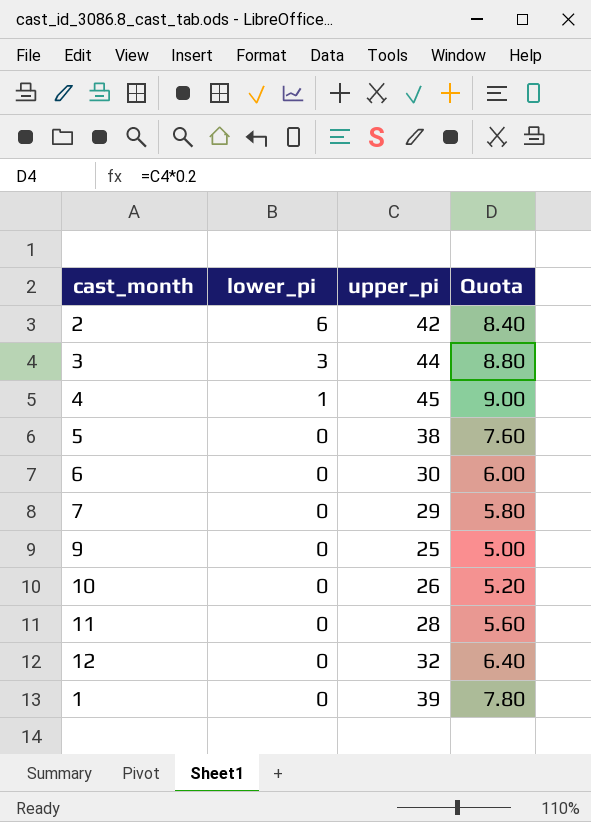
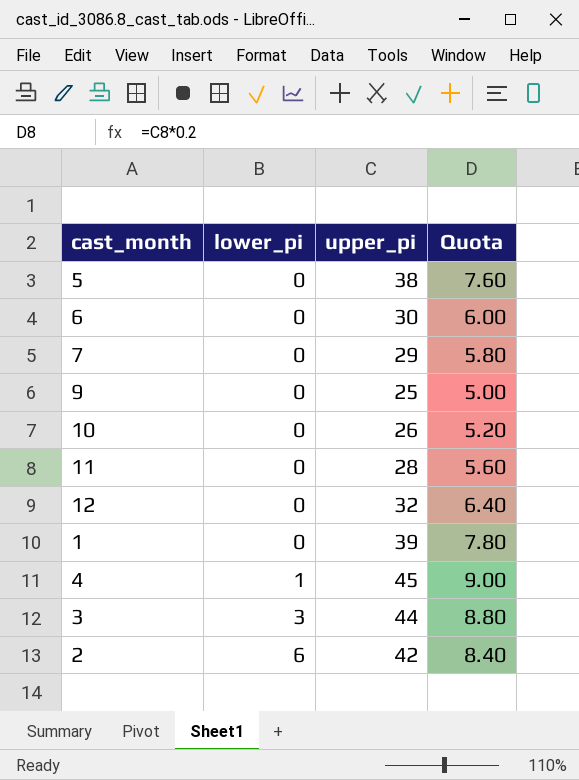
row order: lower_pi descending -> lower_pi ascending

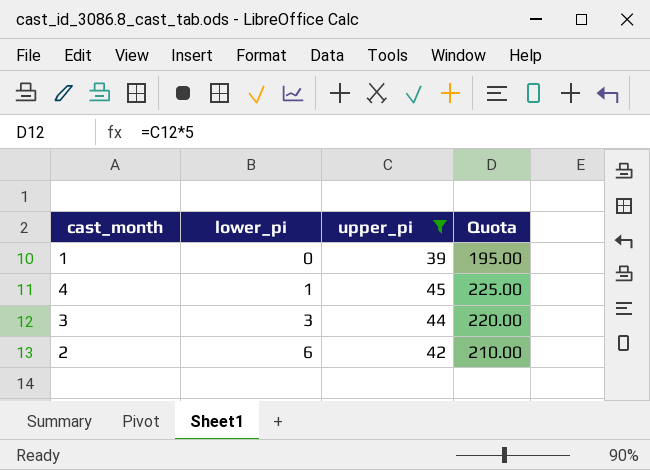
filter: none -> upper_pi >= 39
column Quota | formula: [upper_pi] * 0.2 -> [upper_pi] * 5

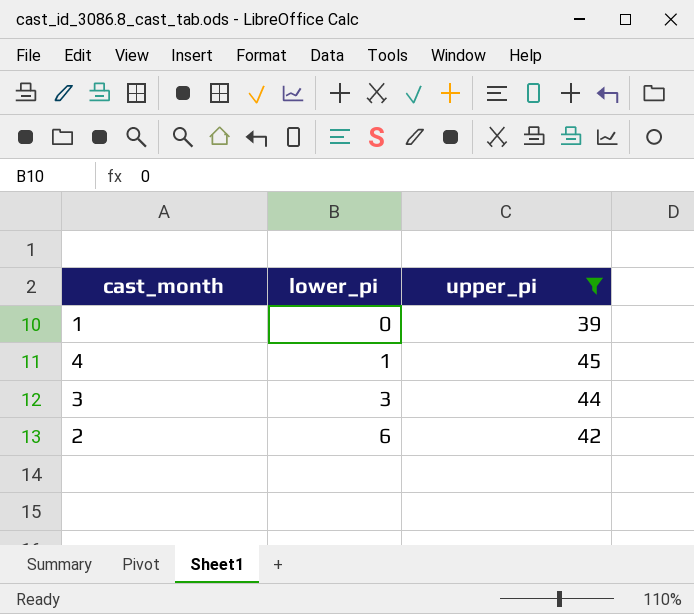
column Quota | formula: [upper_pi] * 5 -> none

